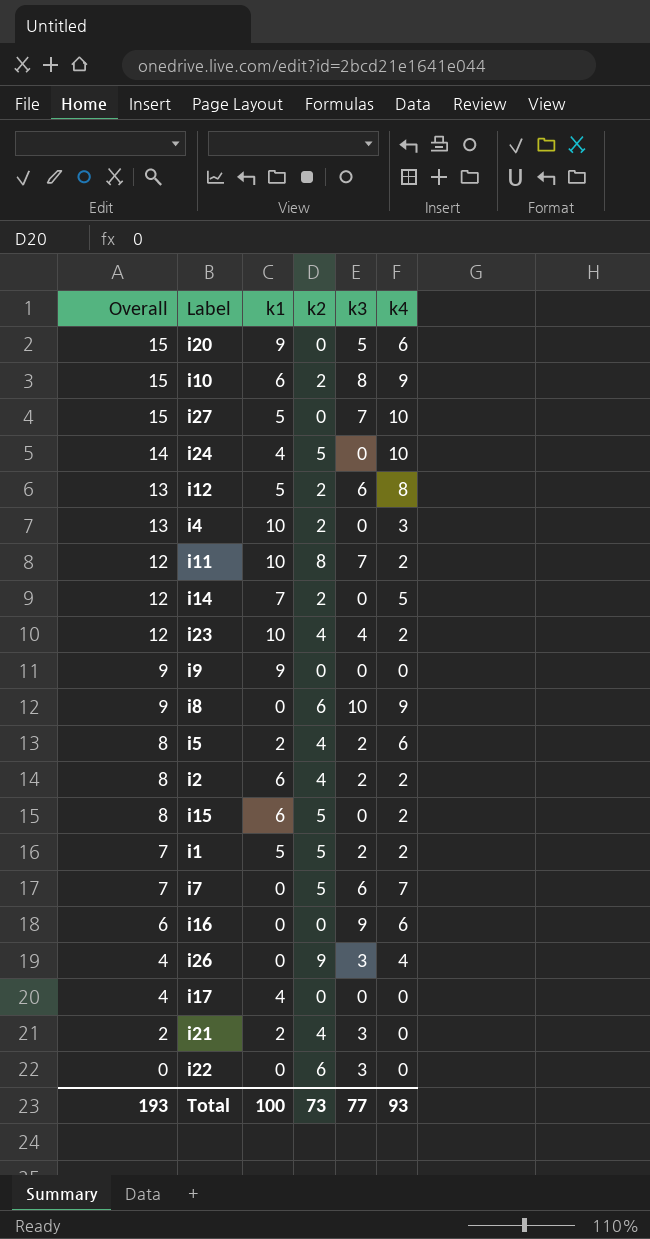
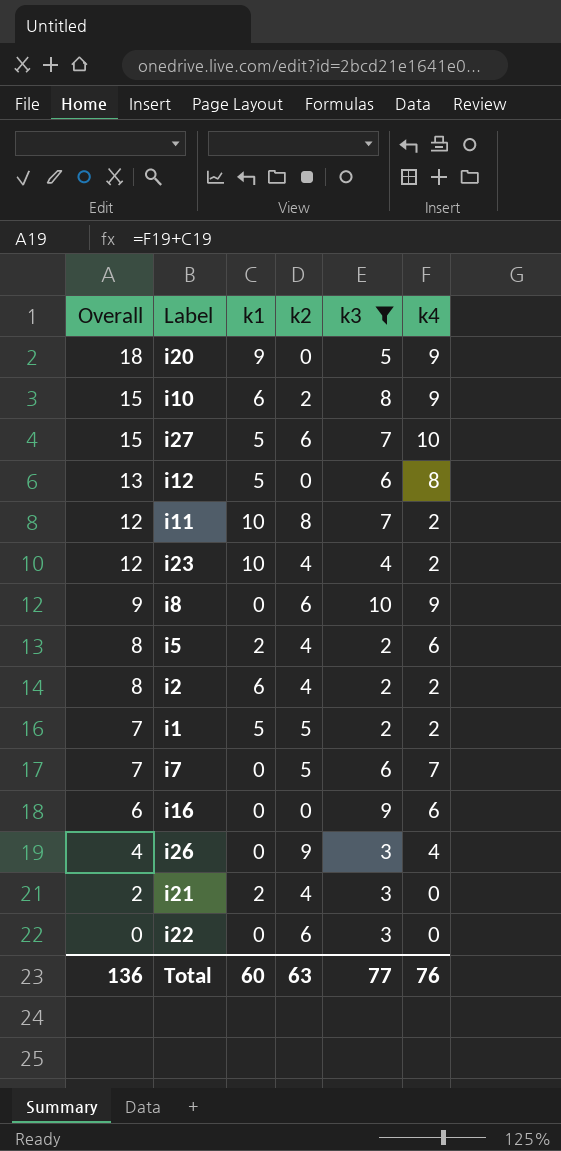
filter: none -> k3 != 0
i20 | Overall: 15 -> 18
i20 | k4: 6 -> 9
i27 | k2: 0 -> 6
i12 | k2: 2 -> 0
Total | Overall: 193 -> 136
Total | k1: 100 -> 60
Total | k2: 73 -> 63
Total | k4: 93 -> 76

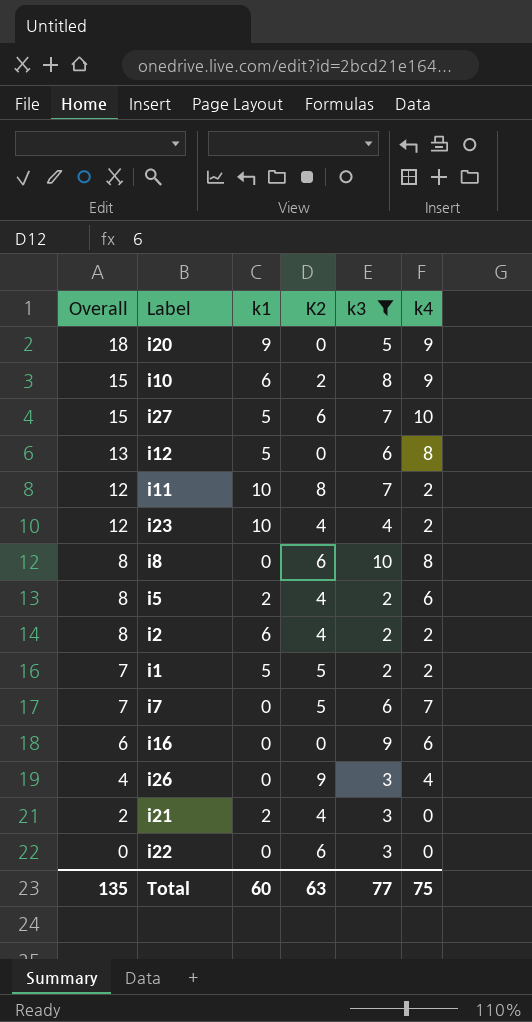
column name: k2 -> K2
i8 | Overall: 9 -> 8
i8 | k4: 9 -> 8
Total | Overall: 136 -> 135
Total | k4: 76 -> 75

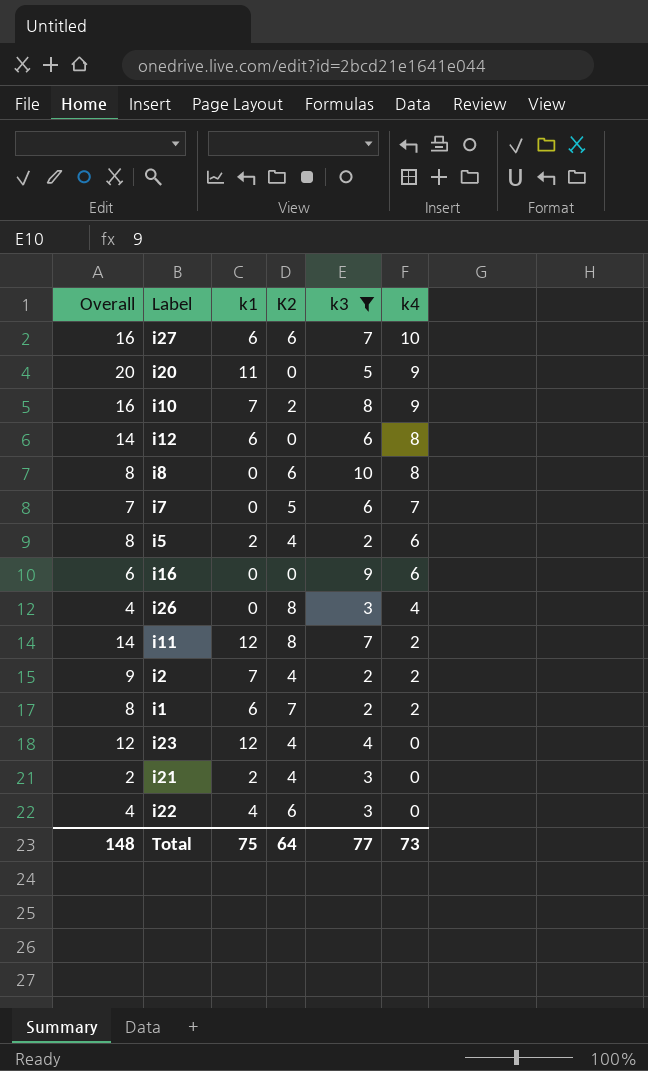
row order: Overall descending -> k4 descending
i27 | Overall: 15 -> 16
i27 | k1: 5 -> 6
i20 | Overall: 18 -> 20
i20 | k1: 9 -> 11
i10 | Overall: 15 -> 16
i10 | k1: 6 -> 7
i12 | Overall: 13 -> 14
i12 | k1: 5 -> 6
i26 | K2: 9 -> 8
i11 | Overall: 12 -> 14
i11 | k1: 10 -> 12
i2 | Overall: 8 -> 9
i2 | k1: 6 -> 7
i1 | Overall: 7 -> 8
i1 | k1: 5 -> 6
i1 | K2: 5 -> 7
i23 | k1: 10 -> 12
i23 | k4: 2 -> 0
i22 | Overall: 0 -> 4
i22 | k1: 0 -> 4
Total | Overall: 135 -> 148
Total | k1: 60 -> 75
Total | K2: 63 -> 64
Total | k4: 75 -> 73

